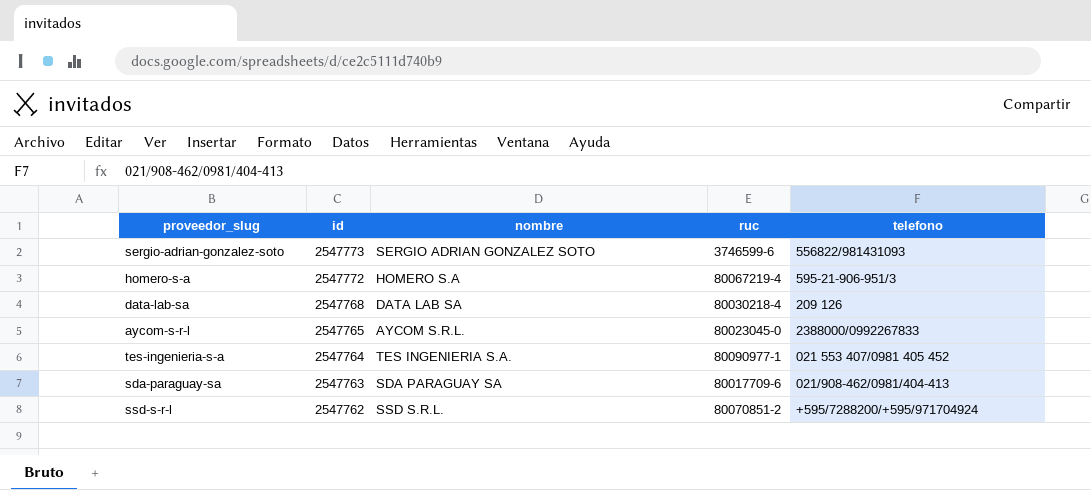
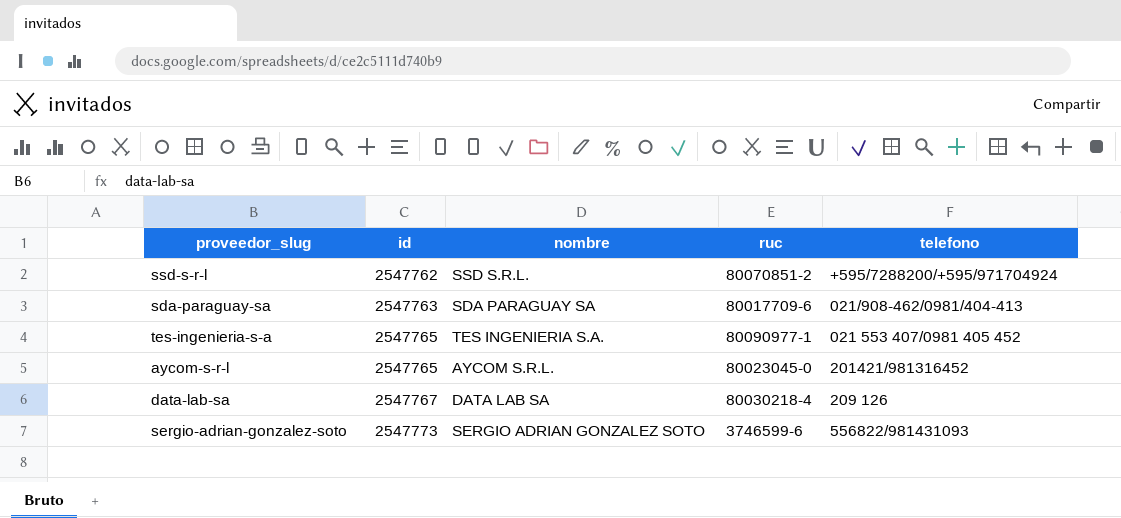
row order: id descending -> id ascending
row homero-s-a: 2547772 | HOMERO S.A | 80067219-4 | 595-21-906-951/3 -> none
tes-ingenieria-s-a | id: 2547764 -> 2547765
aycom-s-r-l | telefono: 2388000/0992267833 -> 201421/981316452
data-lab-sa | id: 2547768 -> 2547767

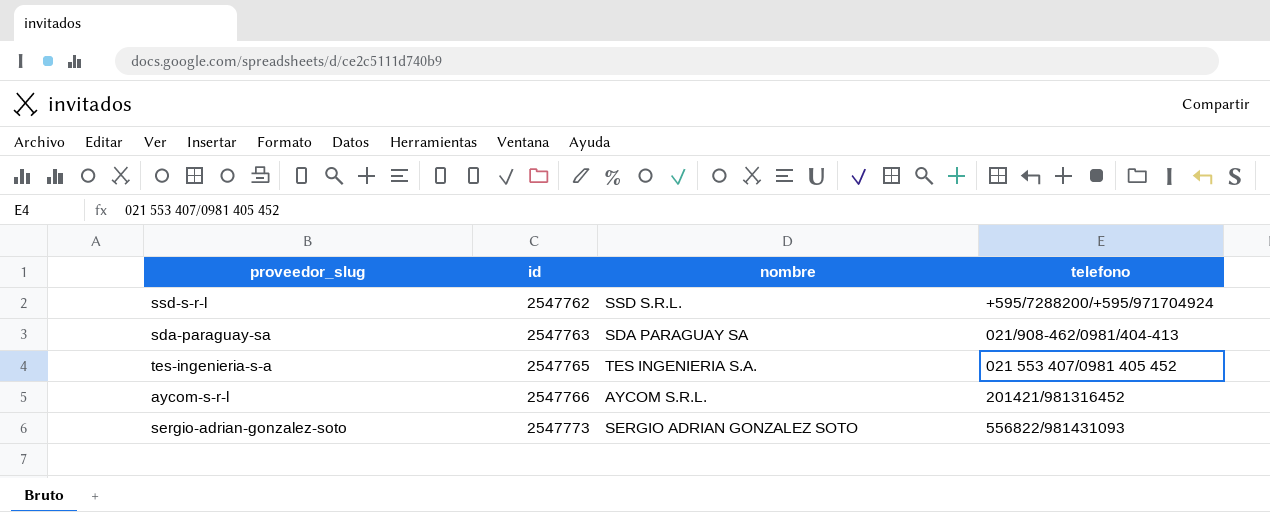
column ruc | position: 4 -> none
row data-lab-sa: 2547767 | DATA LAB SA | 80030218-4 | 209 126 -> none
aycom-s-r-l | id: 2547765 -> 2547766

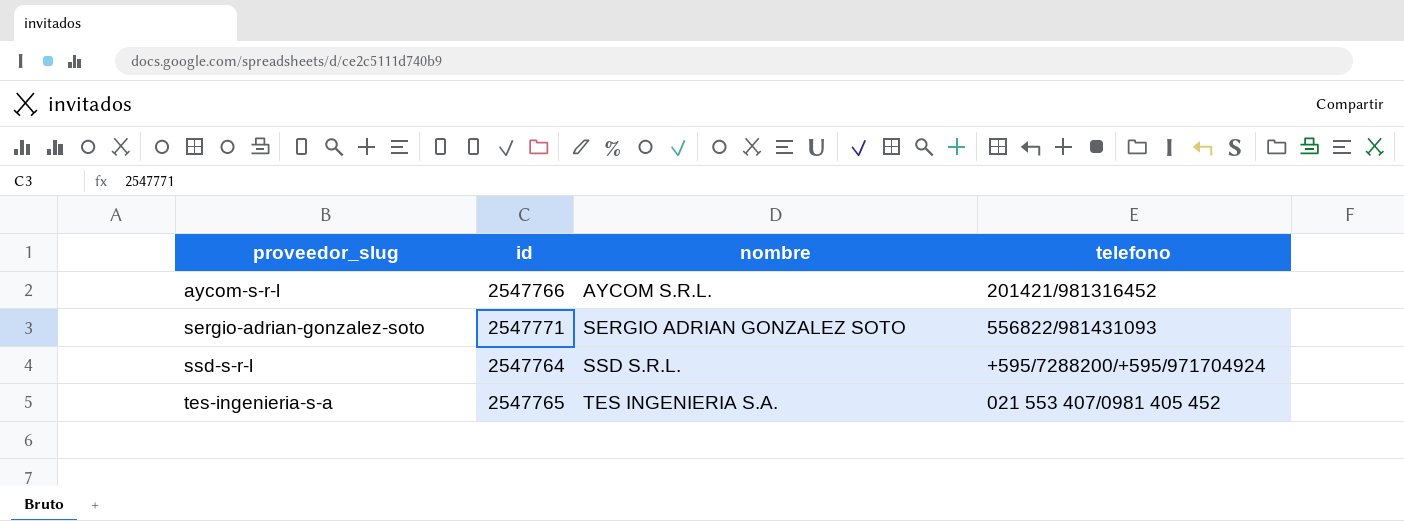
row order: id ascending -> proveedor_slug ascending
row sda-paraguay-sa: 2547763 | SDA PARAGUAY SA | 021/908-462/0981/404-413 -> none
sergio-adrian-gonzalez-soto | id: 2547773 -> 2547771
ssd-s-r-l | id: 2547762 -> 2547764

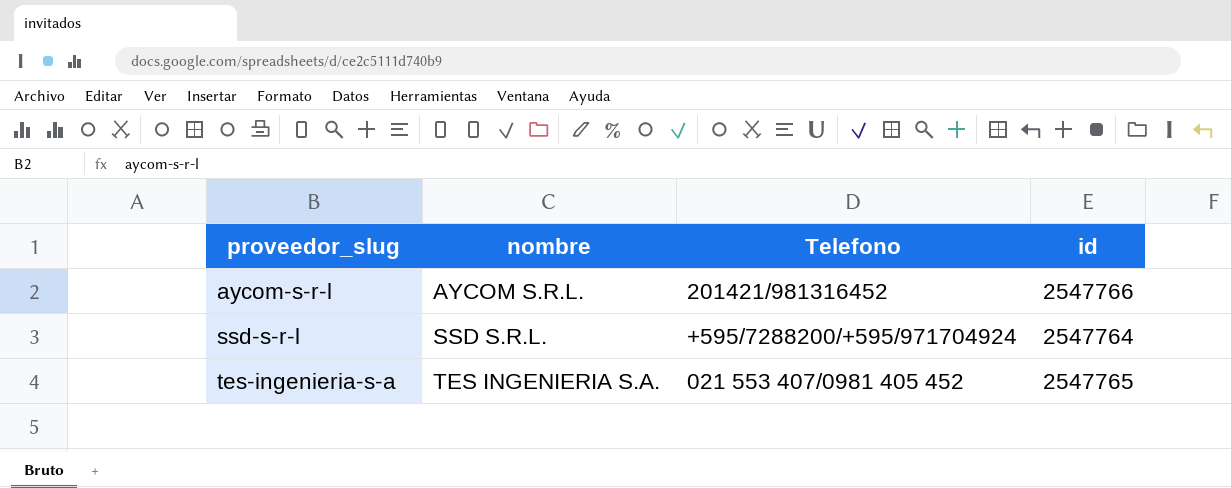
column name: telefono -> Telefono
column id | position: 2 -> 4
row sergio-adrian-gonzalez-soto: 2547771 | SERGIO ADRIAN GONZALEZ SOTO | 556822/981431093 -> none

